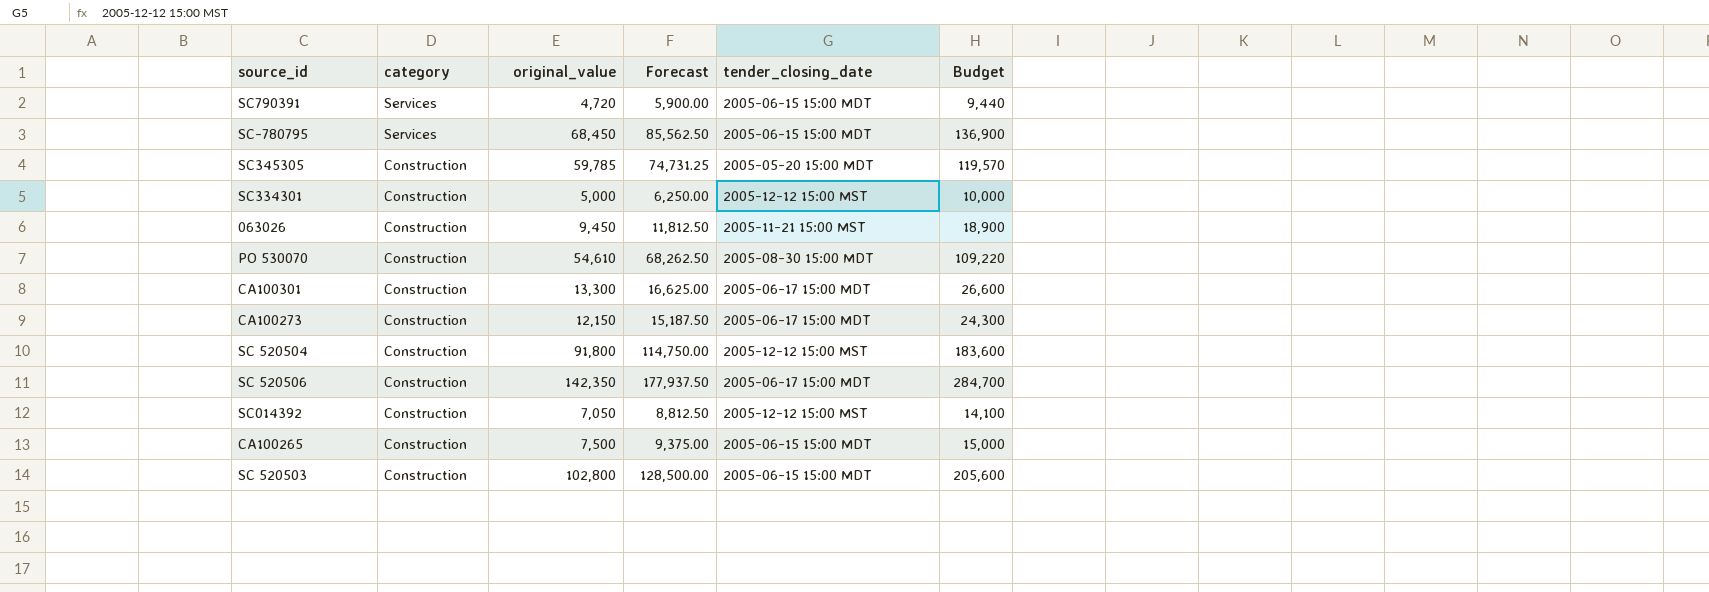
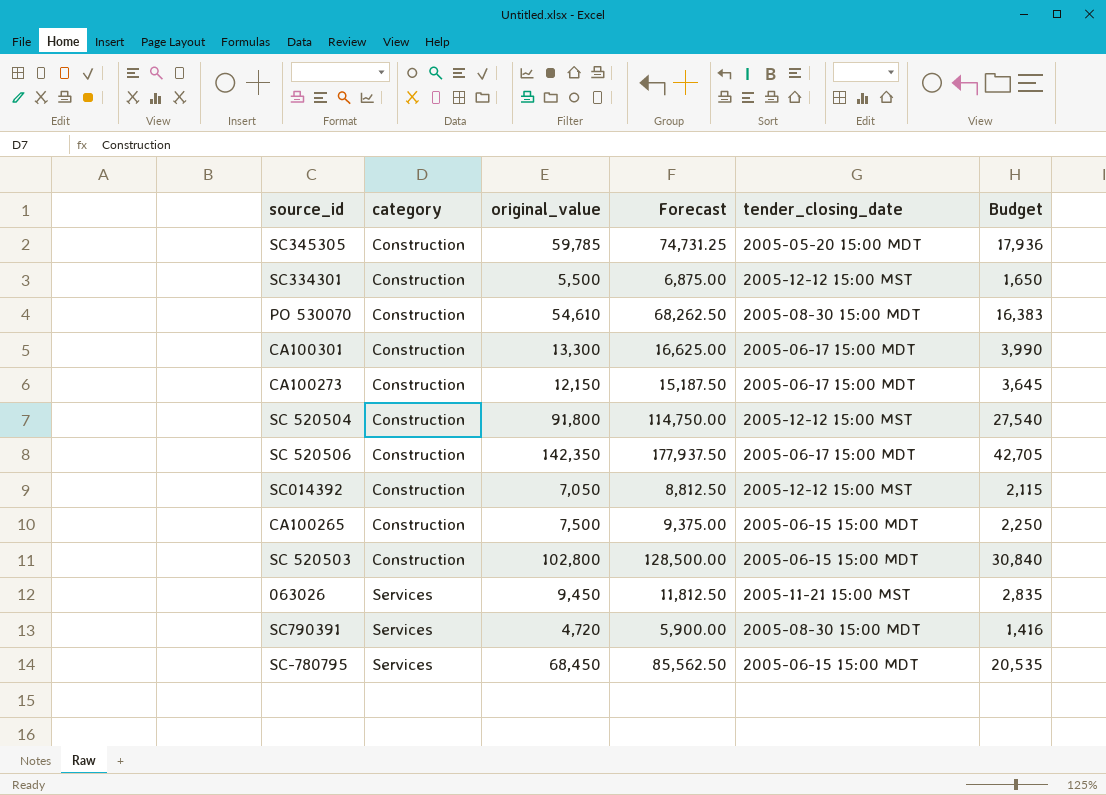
row order: category descending -> category ascending
column Budget | formula: [original_value] * 2 -> [original_value] * 0.3
SC334301 | original_value: 5,000 -> 5,500
SC334301 | Forecast: 6,250.00 -> 6,875.00
063026 | category: Construction -> Services
SC790391 | tender_closing_date: 2005-06-15 15:00 MDT -> 2005-08-30 15:00 MDT

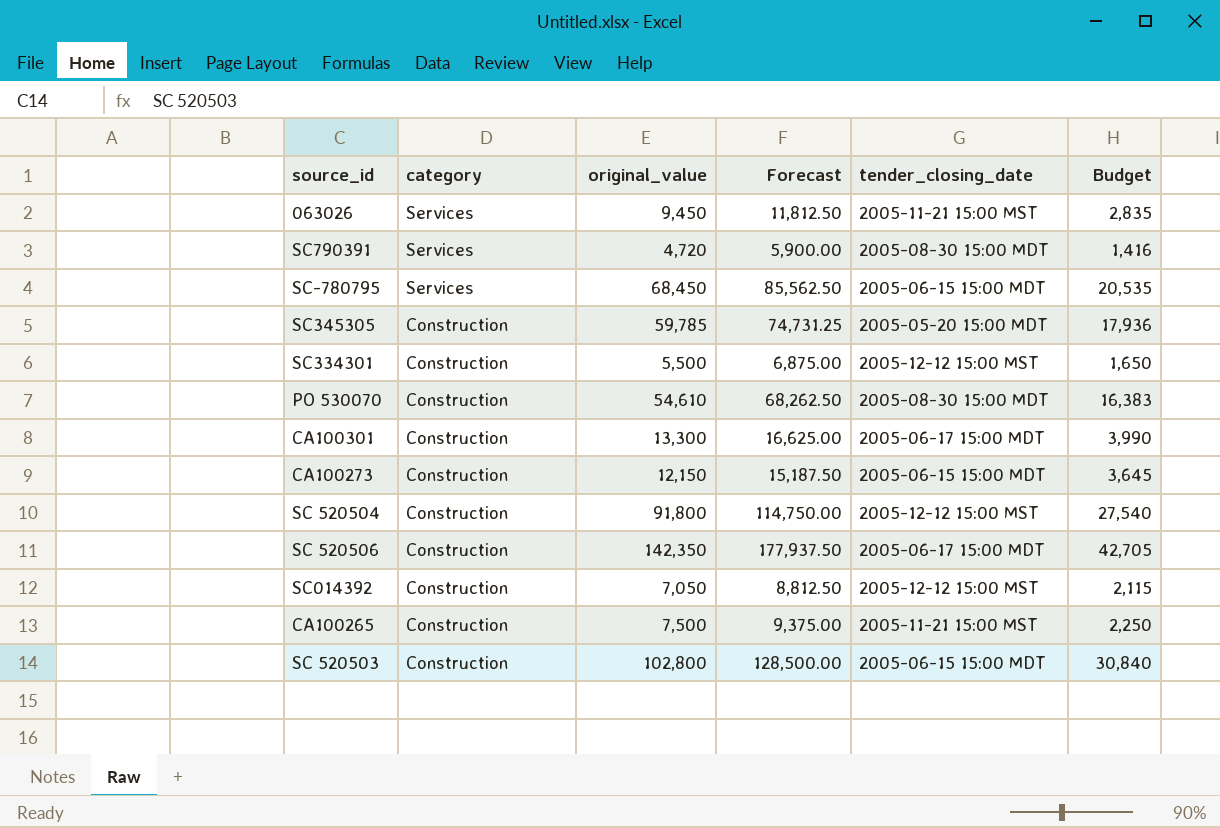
row order: category ascending -> category descending
CA100273 | tender_closing_date: 2005-06-17 15:00 MDT -> 2005-06-15 15:00 MDT
CA100265 | tender_closing_date: 2005-06-15 15:00 MDT -> 2005-11-21 15:00 MST

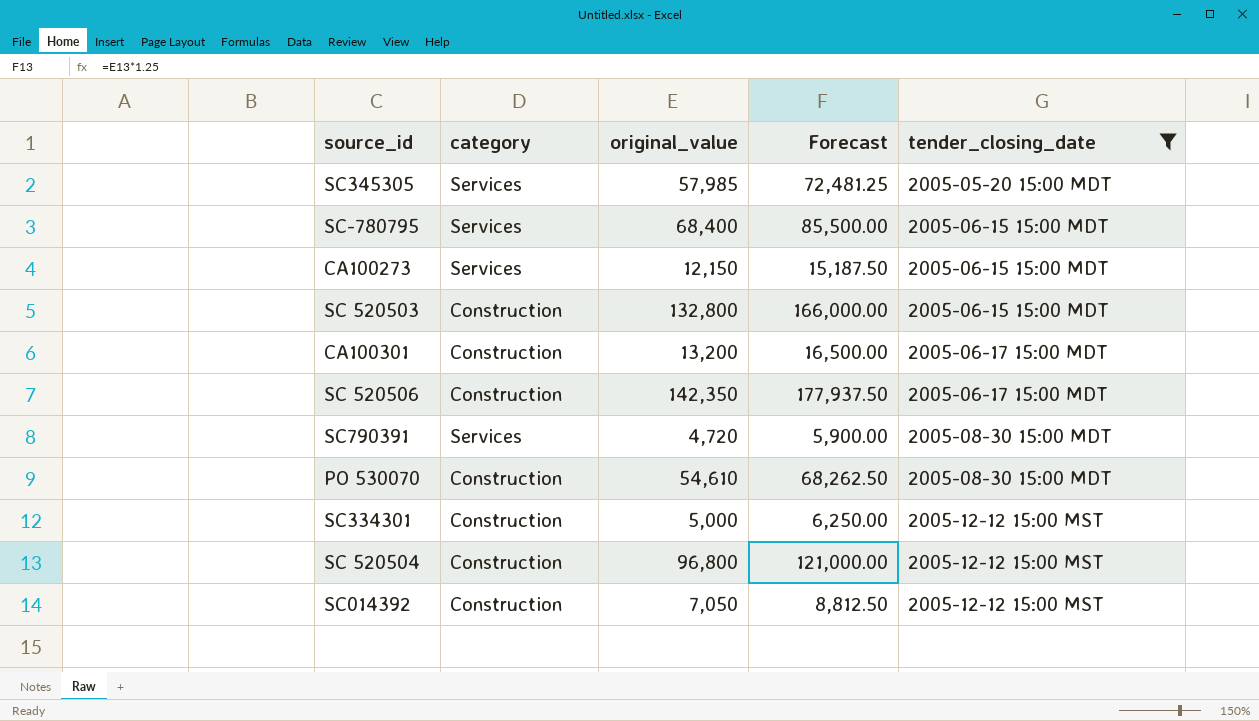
filter: none -> tender_closing_date != 2005-11-21 15:00 MST
row order: category descending -> tender_closing_date ascending
column Budget | formula: [original_value] * 0.3 -> none
SC345305 | category: Construction -> Services
SC345305 | original_value: 59,785 -> 57,985
SC345305 | Forecast: 74,731.25 -> 72,481.25
SC-780795 | original_value: 68,450 -> 68,400
SC-780795 | Forecast: 85,562.50 -> 85,500.00
CA100273 | category: Construction -> Services
SC 520503 | original_value: 102,800 -> 132,800
SC 520503 | Forecast: 128,500.00 -> 166,000.00
CA100301 | original_value: 13,300 -> 13,200
CA100301 | Forecast: 16,625.00 -> 16,500.00
SC334301 | original_value: 5,500 -> 5,000
SC334301 | Forecast: 6,875.00 -> 6,250.00
SC 520504 | original_value: 91,800 -> 96,800
SC 520504 | Forecast: 114,750.00 -> 121,000.00

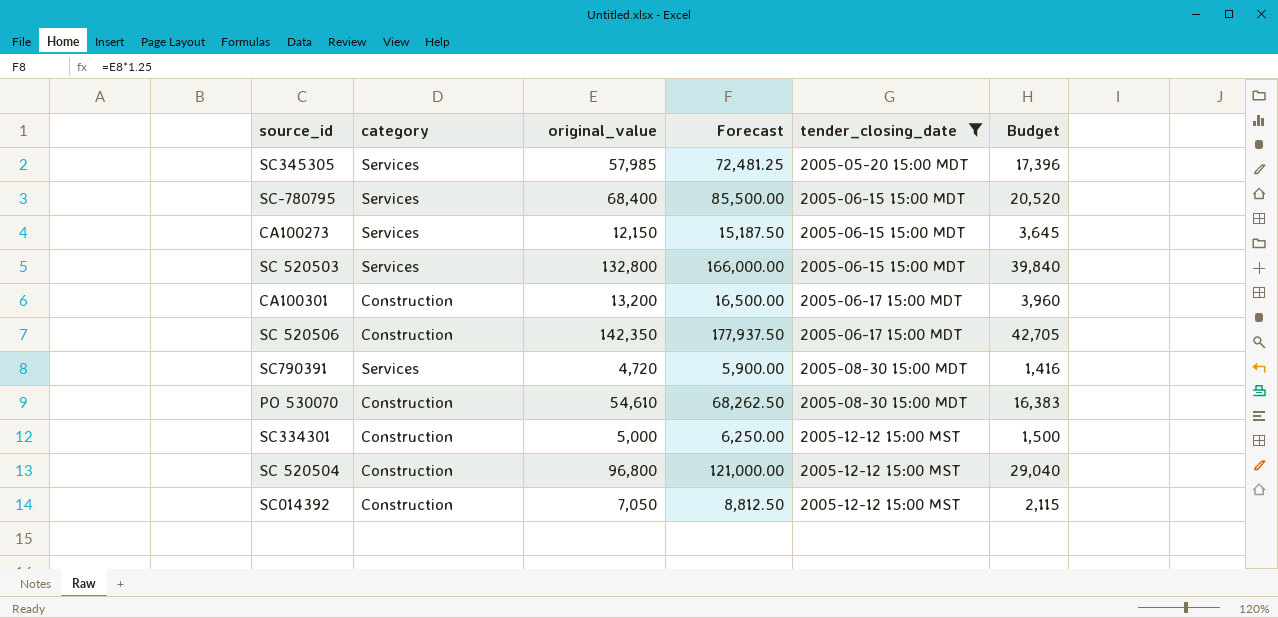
column Budget | formula: none -> [original_value] * 0.3
SC 520503 | category: Construction -> Services

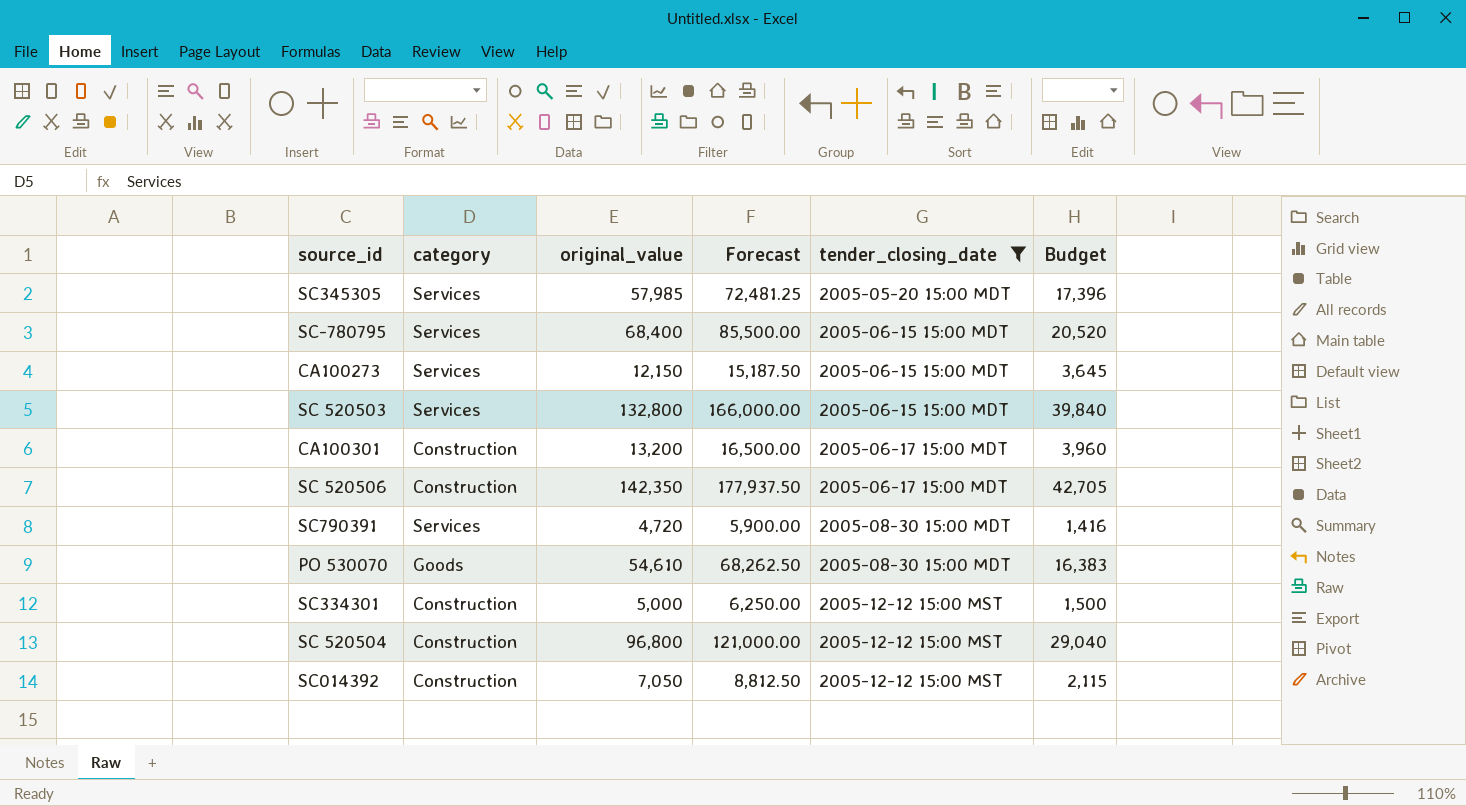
PO 530070 | category: Construction -> Goods

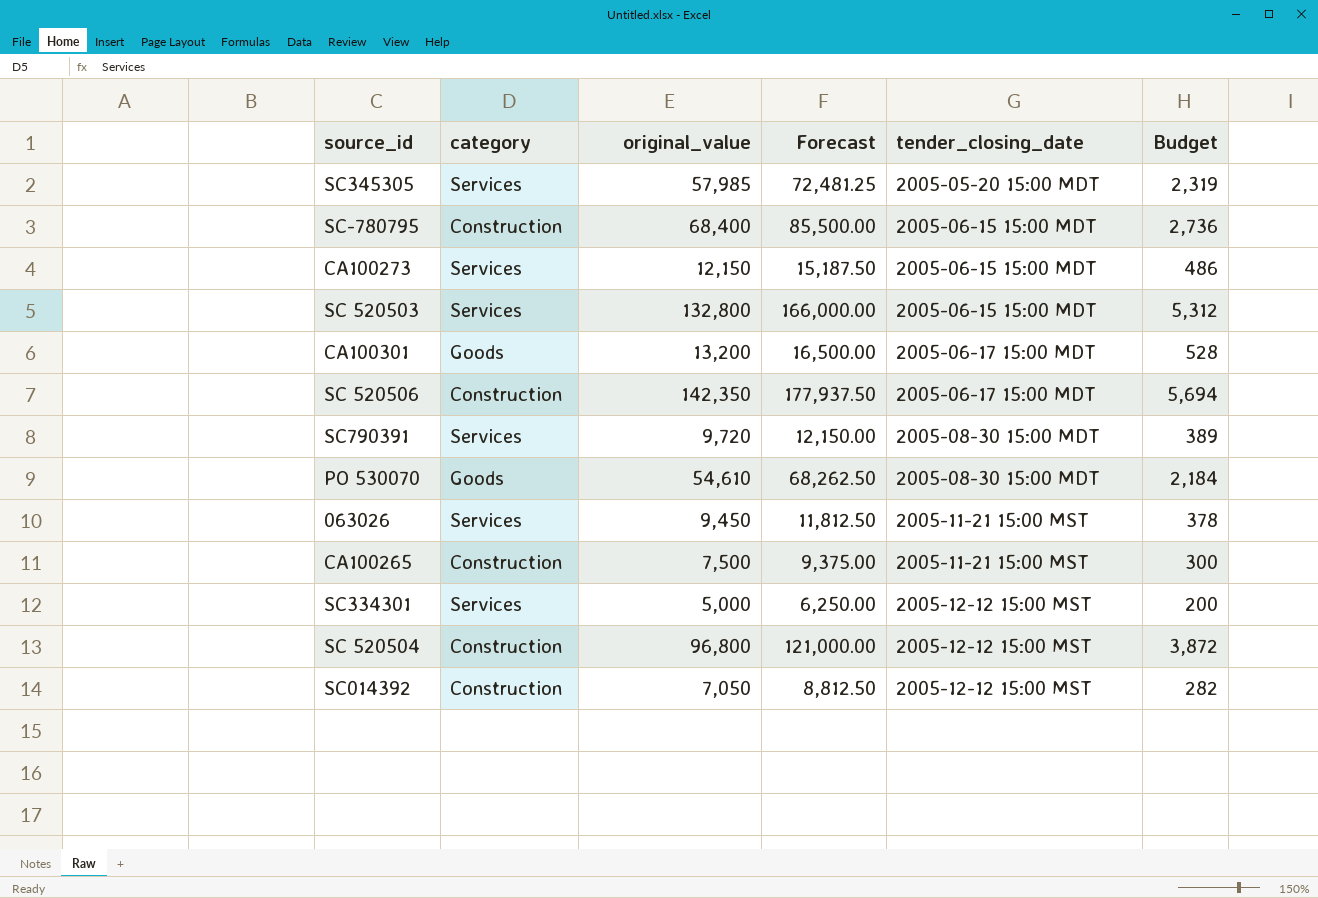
filter: tender_closing_date != 2005-11-21 15:00 MST -> none
column Budget | formula: [original_value] * 0.3 -> [original_value] * 0.04
SC-780795 | category: Services -> Construction
CA100301 | category: Construction -> Goods
SC790391 | original_value: 4,720 -> 9,720
SC790391 | Forecast: 5,900.00 -> 12,150.00
SC334301 | category: Construction -> Services

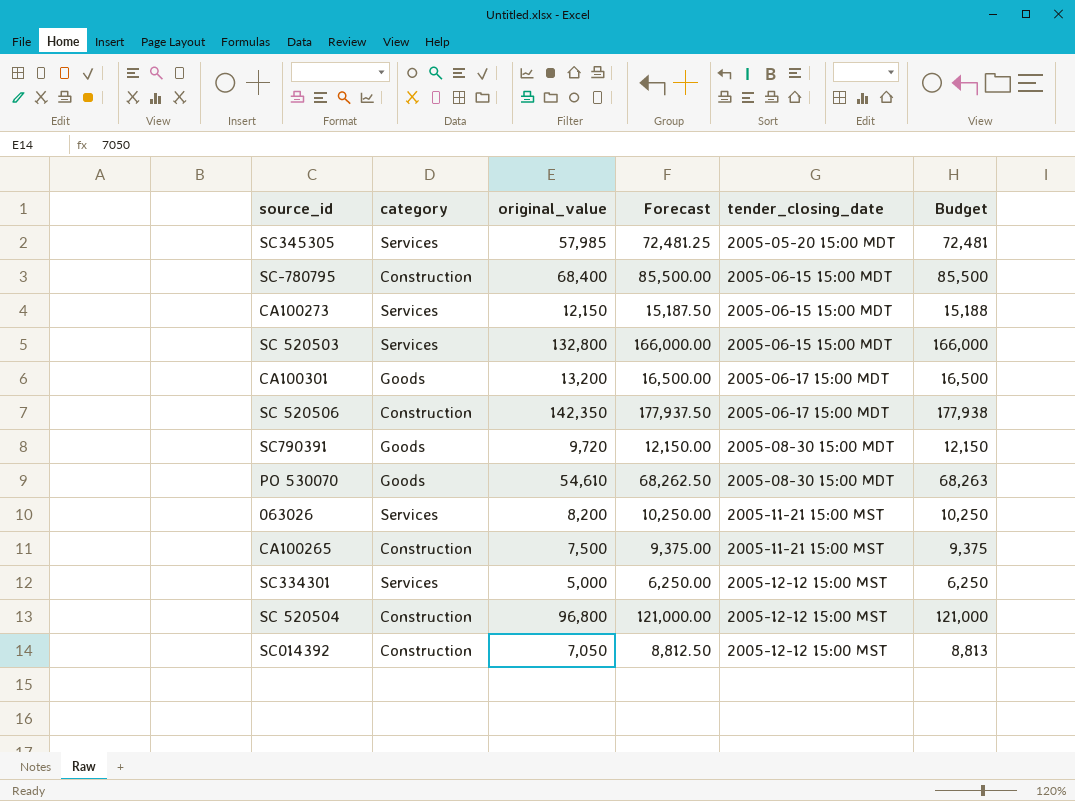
column Budget | formula: [original_value] * 0.04 -> [original_value] * 1.25
SC790391 | category: Services -> Goods
063026 | original_value: 9,450 -> 8,200
063026 | Forecast: 11,812.50 -> 10,250.00

